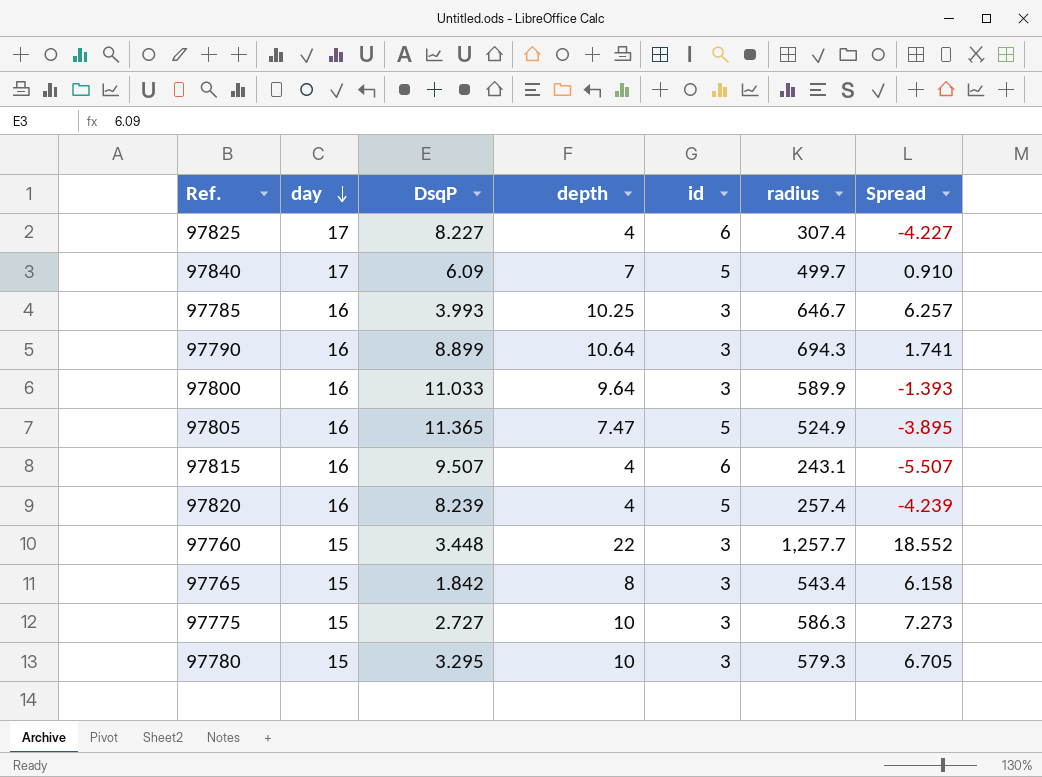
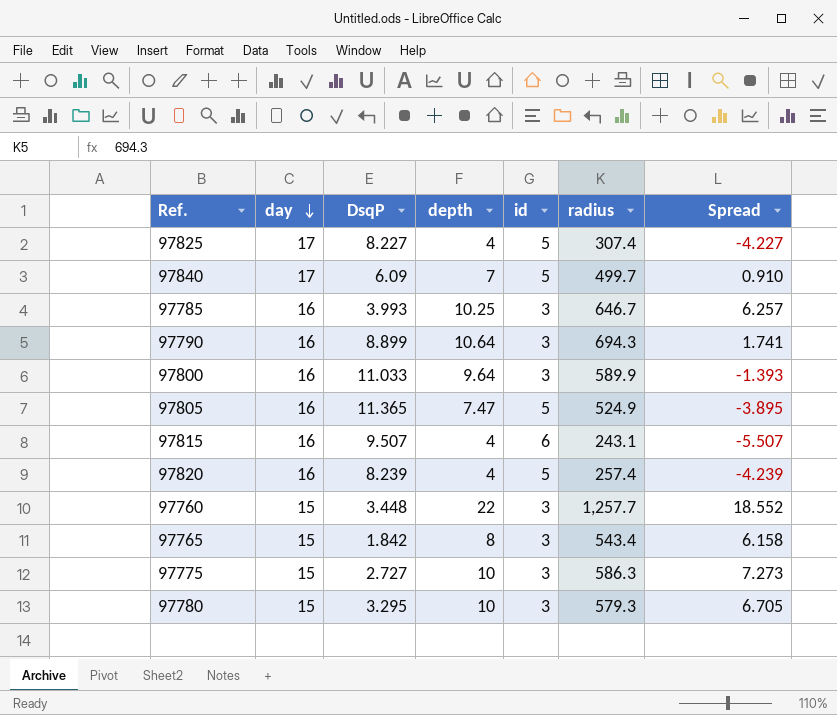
97825 | id: 6 -> 5

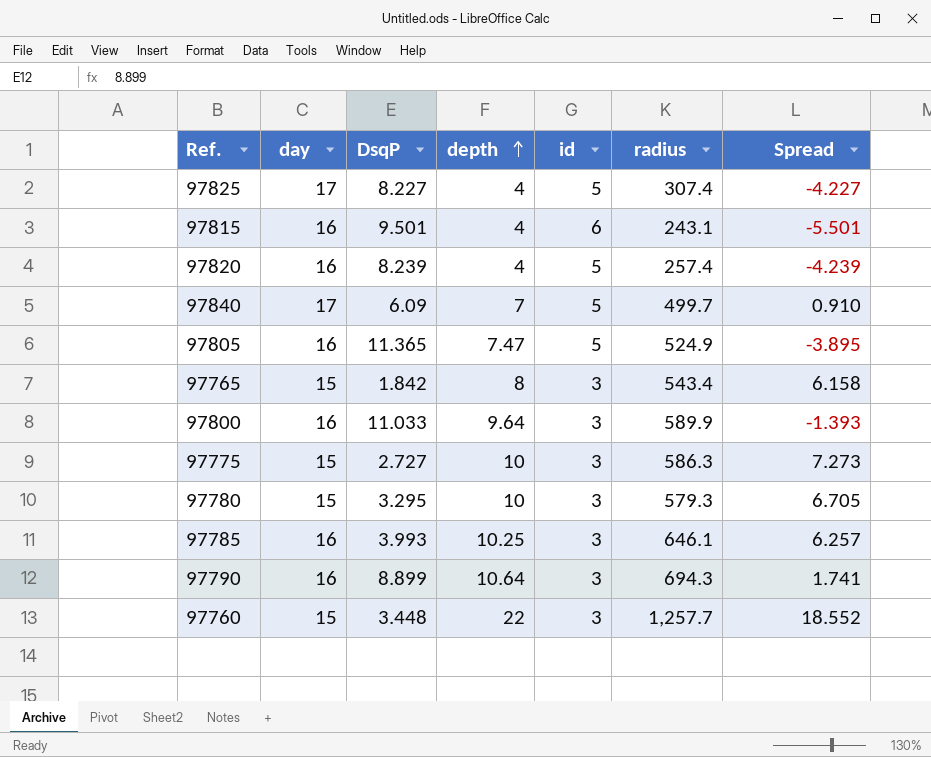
row order: day descending -> depth ascending
97815 | DsqP: 9.507 -> 9.501
97815 | Spread: -5.507 -> -5.501
97785 | radius: 646.7 -> 646.1

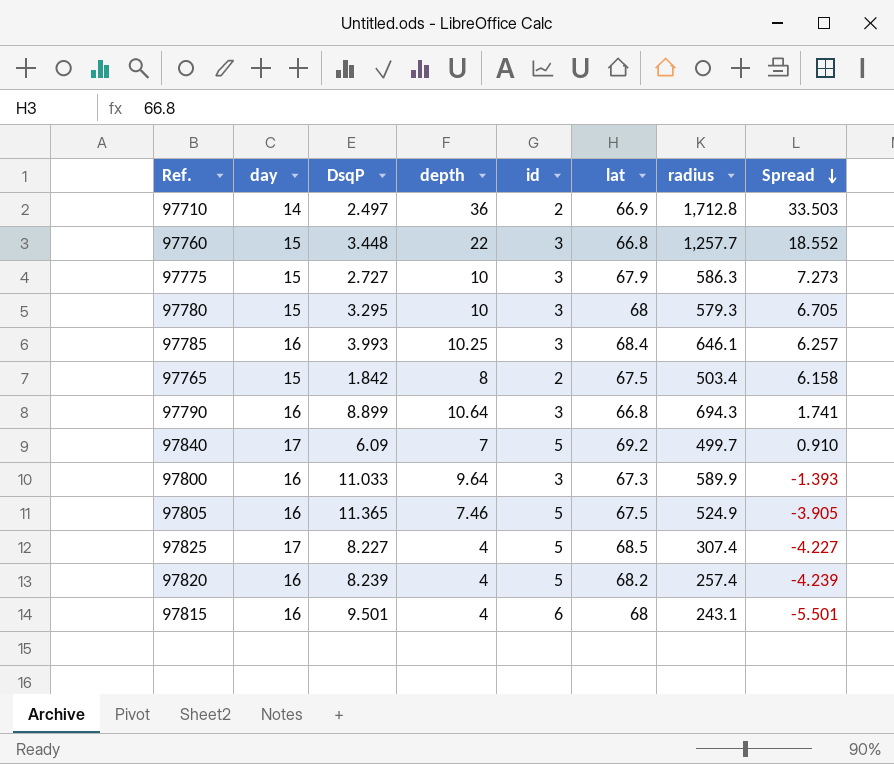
row order: depth ascending -> Spread descending
column lat | position: none -> 6
row 97710: none -> 14 | 2.497 | 36 | 2 | 66.9 | 1,712.8 | 33.503
97765 | id: 3 -> 2
97765 | radius: 543.4 -> 503.4
97805 | depth: 7.47 -> 7.46
97805 | Spread: -3.895 -> -3.905

